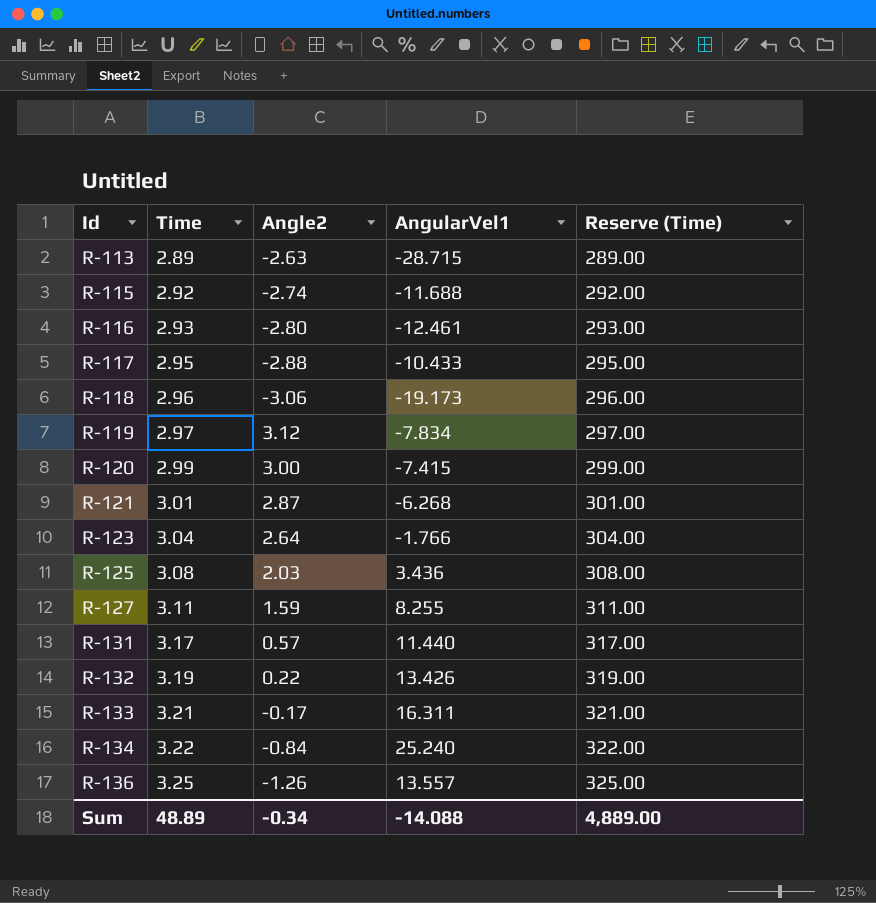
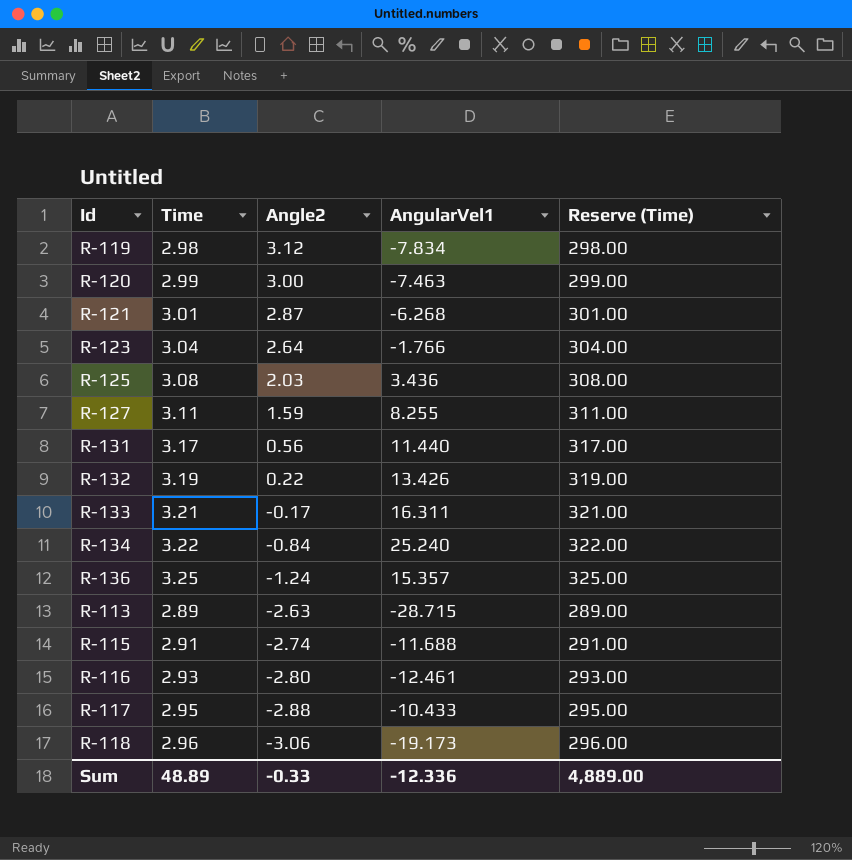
row order: Id ascending -> Angle2 descending
R-119 | Time: 2.97 -> 2.98
R-119 | Reserve (Time): 297.00 -> 298.00
R-120 | AngularVel1: -7.415 -> -7.463
R-131 | Angle2: 0.57 -> 0.56
R-136 | Angle2: -1.26 -> -1.24
R-136 | AngularVel1: 13.557 -> 15.357
R-115 | Time: 2.92 -> 2.91
R-115 | Reserve (Time): 292.00 -> 291.00
Sum | Angle2: -0.34 -> -0.33
Sum | AngularVel1: -14.088 -> -12.336

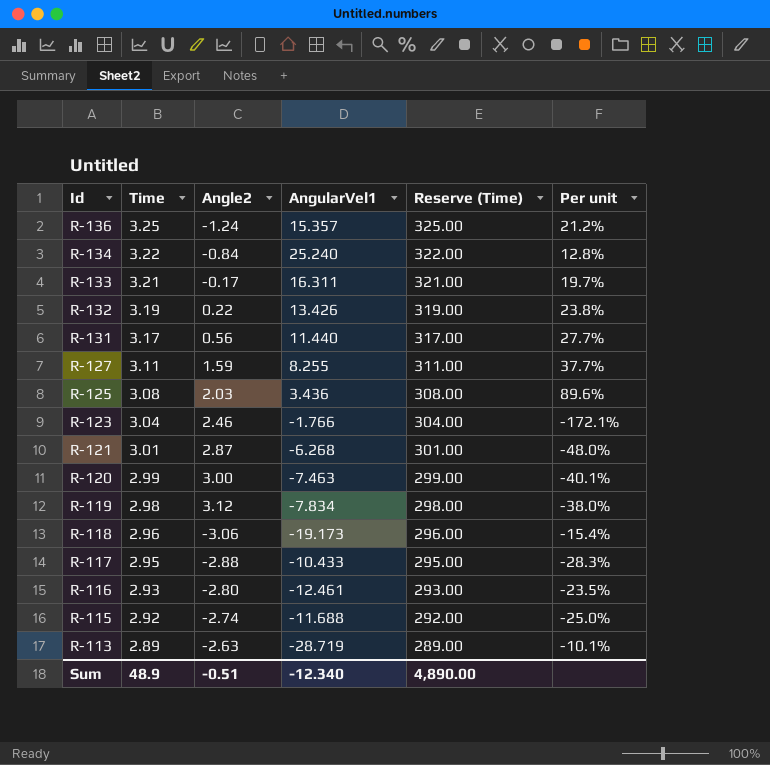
row order: Angle2 descending -> Id descending
column Per unit | formula: none -> [Time] / [AngularVel1]
R-123 | Angle2: 2.64 -> 2.46
R-115 | Time: 2.91 -> 2.92
R-115 | Reserve (Time): 291.00 -> 292.00
R-113 | AngularVel1: -28.715 -> -28.719
Sum | Time: 48.89 -> 48.9
Sum | Angle2: -0.33 -> -0.51
Sum | AngularVel1: -12.336 -> -12.340
Sum | Reserve (Time): 4,889.00 -> 4,890.00

